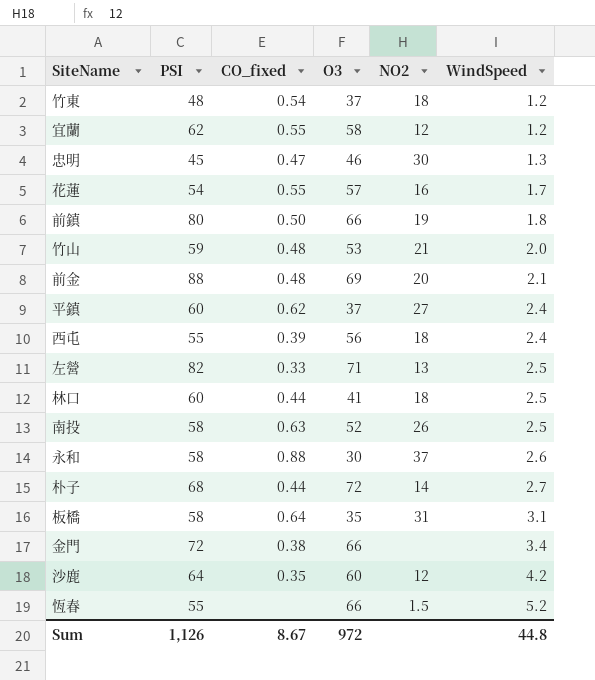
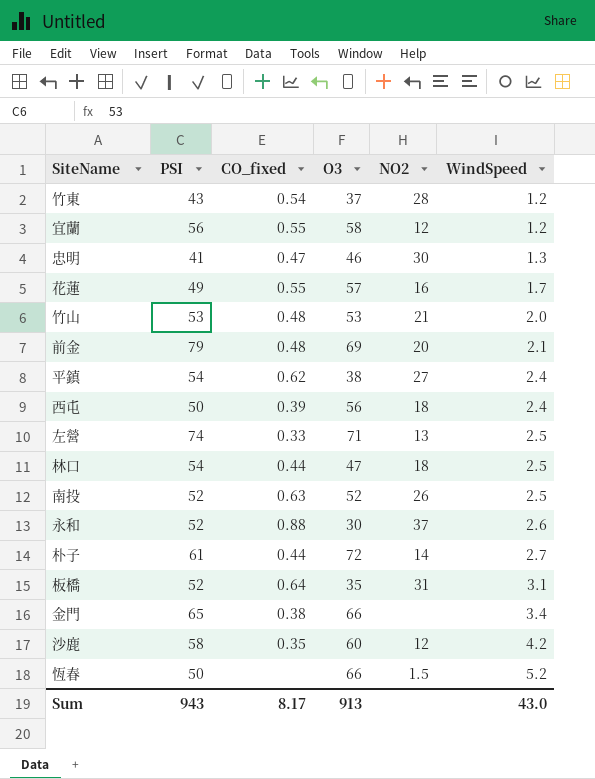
row 前鎮: 80 | 0.50 | 66 | 19 | 1.8 -> none
竹東 | PSI: 48 -> 43
竹東 | NO2: 18 -> 28
宜蘭 | PSI: 62 -> 56
忠明 | PSI: 45 -> 41
花蓮 | PSI: 54 -> 49
竹山 | PSI: 59 -> 53
前金 | PSI: 88 -> 79
平鎮 | PSI: 60 -> 54
平鎮 | O3: 37 -> 38
西屯 | PSI: 55 -> 50
左營 | PSI: 82 -> 74
林口 | PSI: 60 -> 54
林口 | O3: 41 -> 47
南投 | PSI: 58 -> 52
永和 | PSI: 58 -> 52
朴子 | PSI: 68 -> 61
板橋 | PSI: 58 -> 52
金門 | PSI: 72 -> 65
沙鹿 | PSI: 64 -> 58
恆春 | PSI: 55 -> 50
Sum | PSI: 1,126 -> 943
Sum | CO_fixed: 8.67 -> 8.17
Sum | O3: 972 -> 913
Sum | WindSpeed: 44.8 -> 43.0

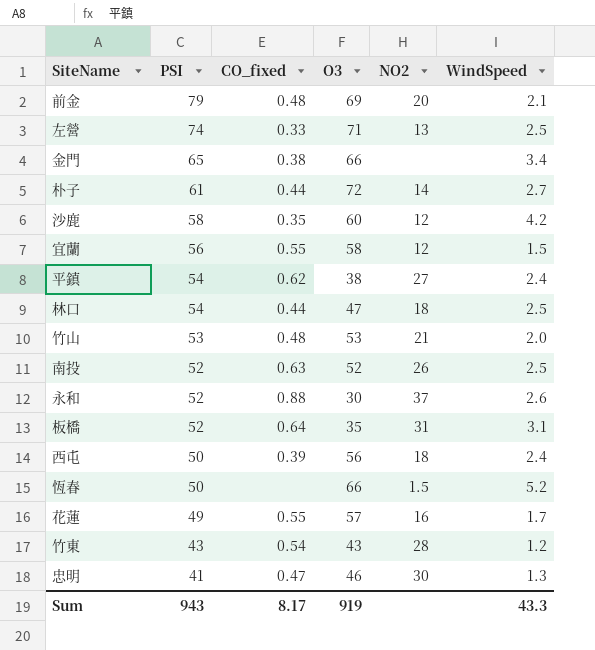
row order: WindSpeed ascending -> PSI descending
宜蘭 | WindSpeed: 1.2 -> 1.5
竹東 | O3: 37 -> 43
Sum | O3: 913 -> 919
Sum | WindSpeed: 43.0 -> 43.3

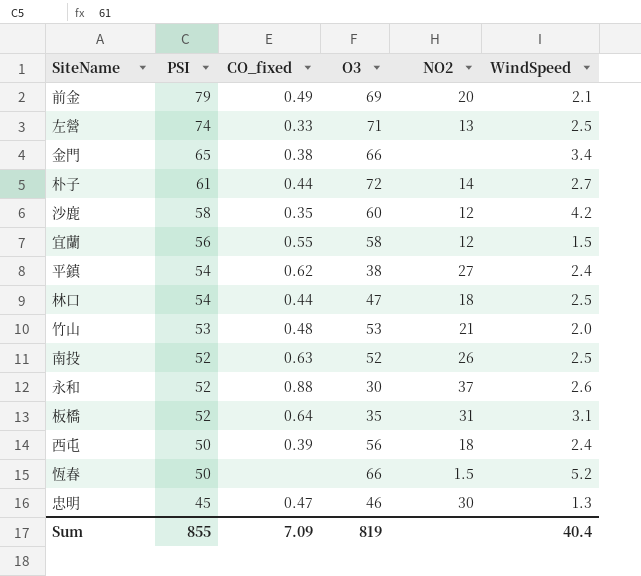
row 花蓮: 49 | 0.55 | 57 | 16 | 1.7 -> none
row 竹東: 43 | 0.54 | 43 | 28 | 1.2 -> none
前金 | CO_fixed: 0.48 -> 0.49
忠明 | PSI: 41 -> 45
Sum | PSI: 943 -> 855
Sum | CO_fixed: 8.17 -> 7.09
Sum | O3: 919 -> 819
Sum | WindSpeed: 43.3 -> 40.4

